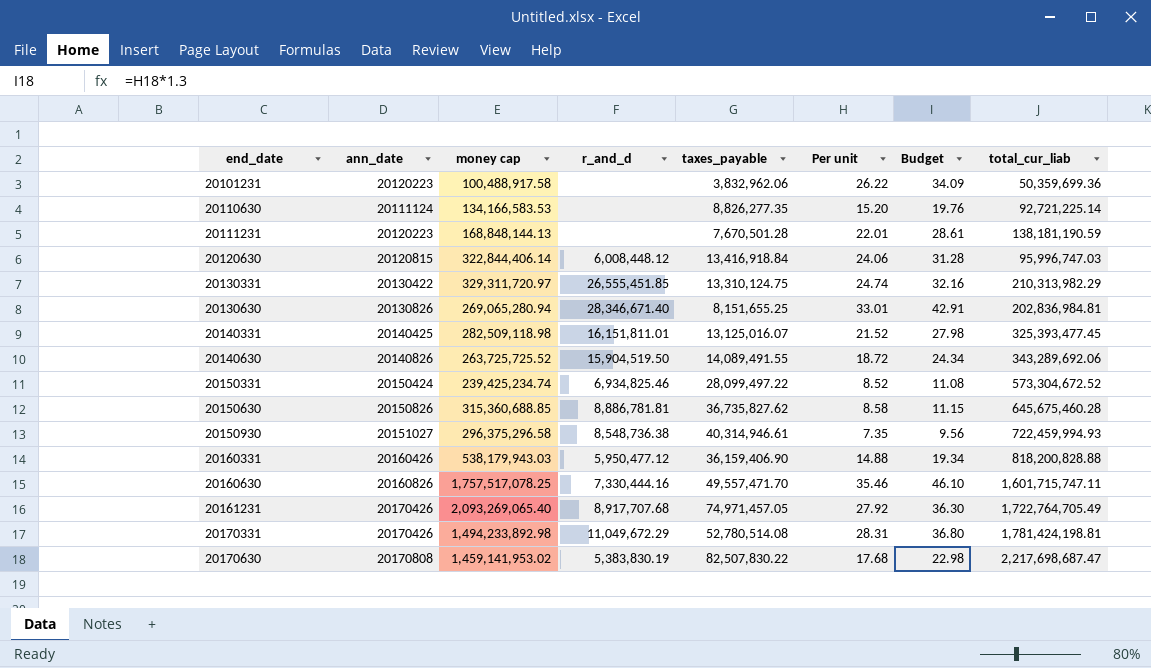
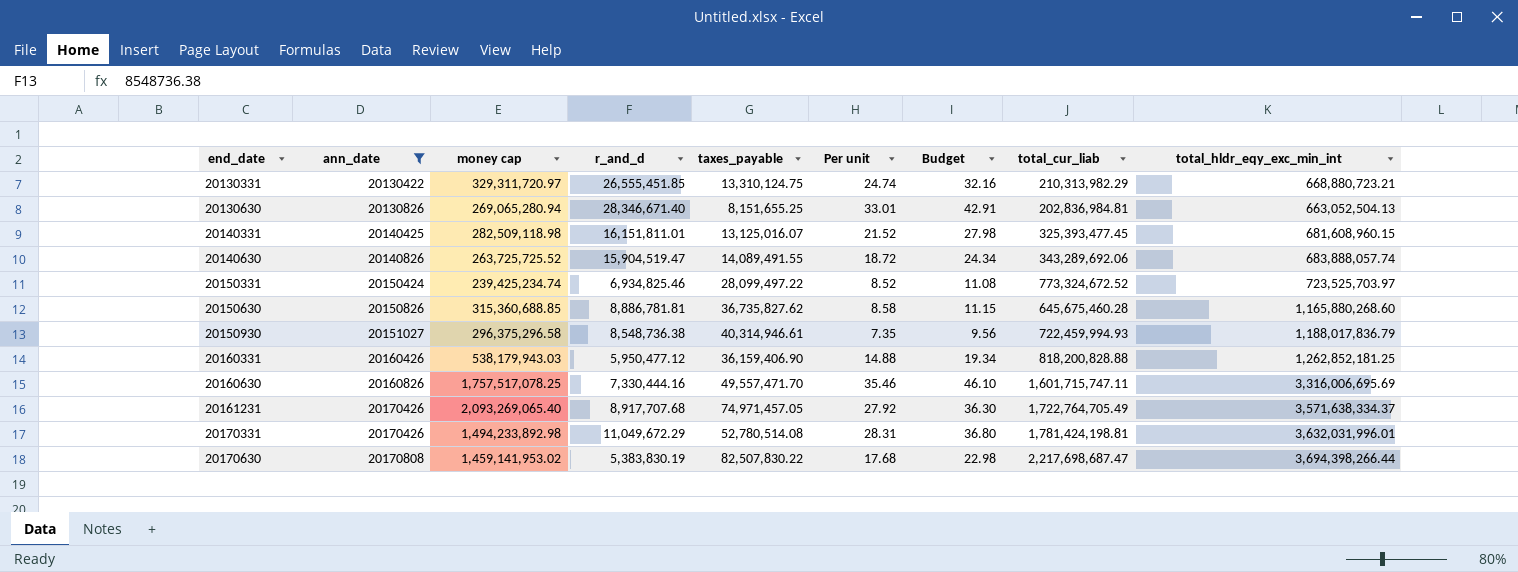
filter: none -> ann_date >= 20130422
column total_hldr_eqy_exc_min_int | position: none -> 9
20140630 | r_and_d: 15,904,519.50 -> 15,904,519.47
20150331 | total_cur_liab: 573,304,672.52 -> 773,324,672.52

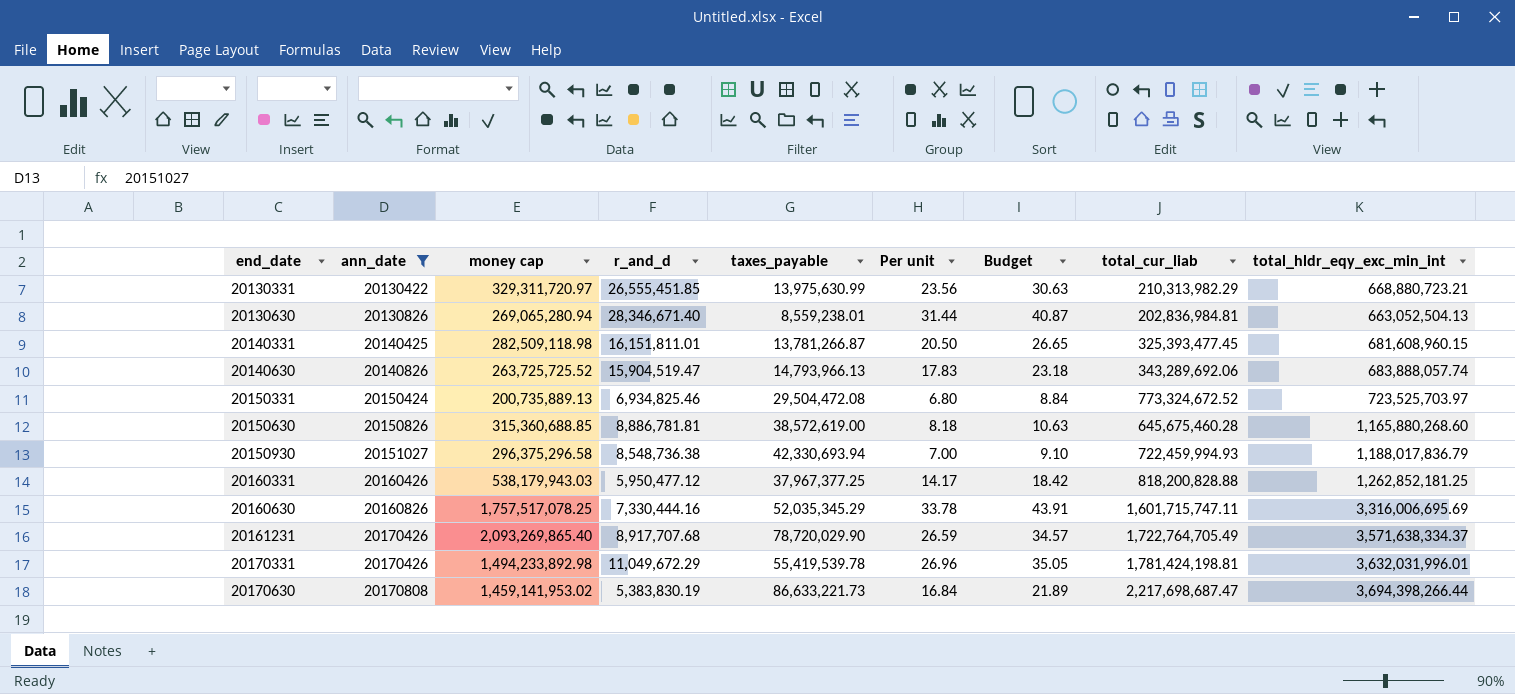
20130331 | taxes_payable: 13,310,124.75 -> 13,975,630.99
20130331 | Per unit: 24.74 -> 23.56
20130331 | Budget: 32.16 -> 30.63
20130630 | taxes_payable: 8,151,655.25 -> 8,559,238.01
20130630 | Per unit: 33.01 -> 31.44
20130630 | Budget: 42.91 -> 40.87
20140331 | taxes_payable: 13,125,016.07 -> 13,781,266.87
20140331 | Per unit: 21.52 -> 20.50
20140331 | Budget: 27.98 -> 26.65
20140630 | taxes_payable: 14,089,491.55 -> 14,793,966.13
20140630 | Per unit: 18.72 -> 17.83
20140630 | Budget: 24.34 -> 23.18
20150331 | money cap: 239,425,234.74 -> 200,735,889.13
20150331 | taxes_payable: 28,099,497.22 -> 29,504,472.08
20150331 | Per unit: 8.52 -> 6.80
20150331 | Budget: 11.08 -> 8.84
20150630 | taxes_payable: 36,735,827.62 -> 38,572,619.00
20150630 | Per unit: 8.58 -> 8.18
20150630 | Budget: 11.15 -> 10.63
20150930 | taxes_payable: 40,314,946.61 -> 42,330,693.94
20150930 | Per unit: 7.35 -> 7.00
20150930 | Budget: 9.56 -> 9.10
20160331 | taxes_payable: 36,159,406.90 -> 37,967,377.25
20160331 | Per unit: 14.88 -> 14.17
20160331 | Budget: 19.34 -> 18.42
20160630 | taxes_payable: 49,557,471.70 -> 52,035,345.29
20160630 | Per unit: 35.46 -> 33.78
20160630 | Budget: 46.10 -> 43.91
20161231 | money cap: 2,093,269,065.40 -> 2,093,269,865.40
20161231 | taxes_payable: 74,971,457.05 -> 78,720,029.90
20161231 | Per unit: 27.92 -> 26.59
20161231 | Budget: 36.30 -> 34.57
20170331 | taxes_payable: 52,780,514.08 -> 55,419,539.78
20170331 | Per unit: 28.31 -> 26.96
20170331 | Budget: 36.80 -> 35.05
20170630 | taxes_payable: 82,507,830.22 -> 86,633,221.73
20170630 | Per unit: 17.68 -> 16.84
20170630 | Budget: 22.98 -> 21.89

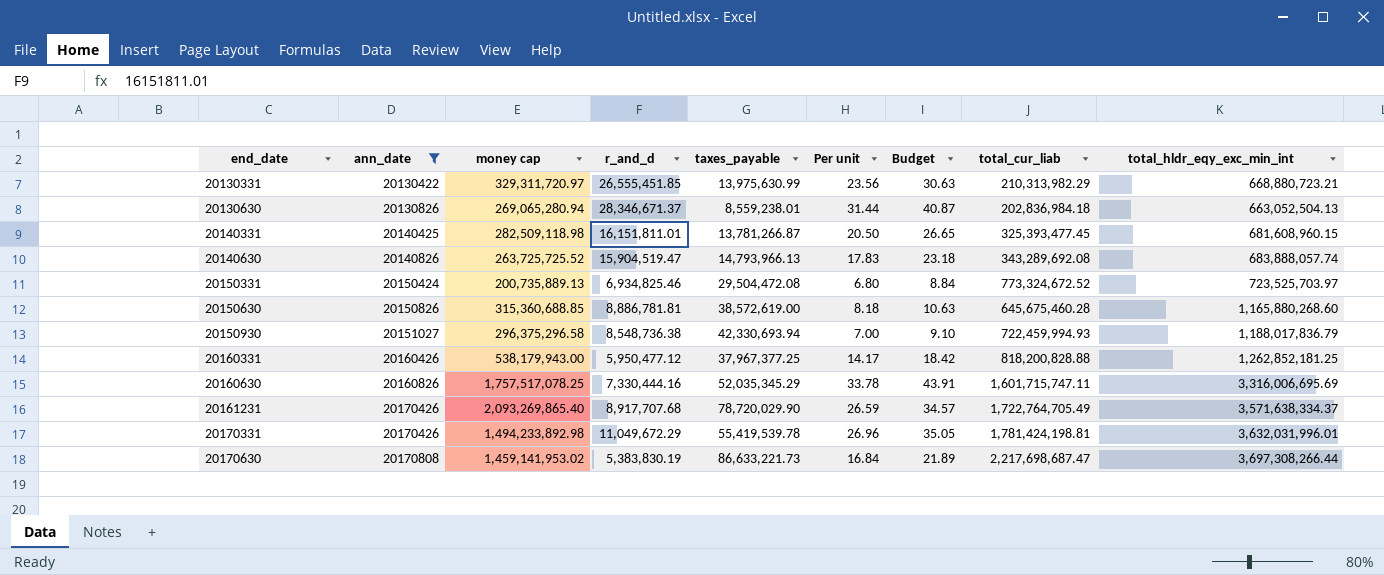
20130630 | r_and_d: 28,346,671.40 -> 28,346,671.37
20130630 | total_cur_liab: 202,836,984.81 -> 202,836,984.18
20140630 | total_cur_liab: 343,289,692.06 -> 343,289,692.08
20160331 | money cap: 538,179,943.03 -> 538,179,943.00
20170630 | total_hldr_eqy_exc_min_int: 3,694,398,266.44 -> 3,697,308,266.44

